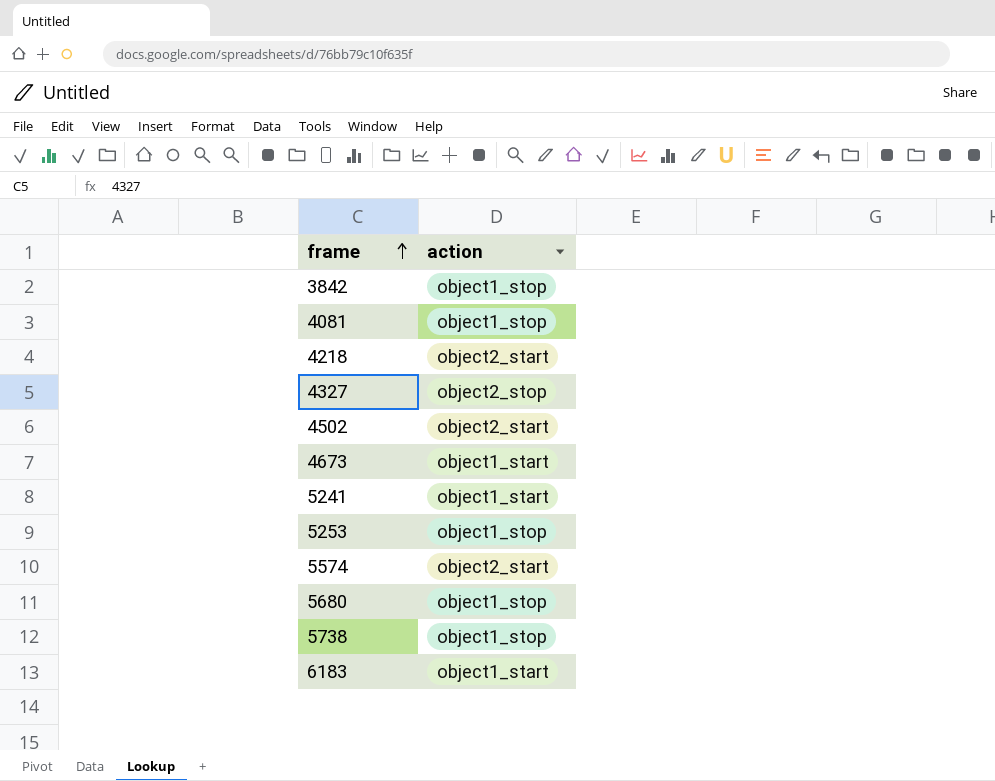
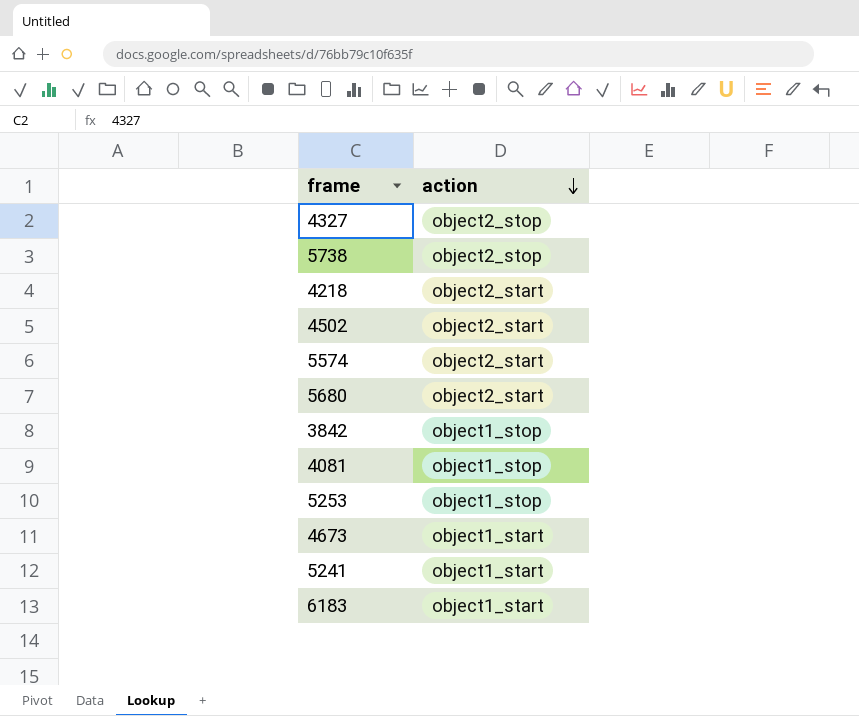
row order: frame ascending -> action descending
5738 | action: object1_stop -> object2_stop
5680 | action: object1_stop -> object2_start

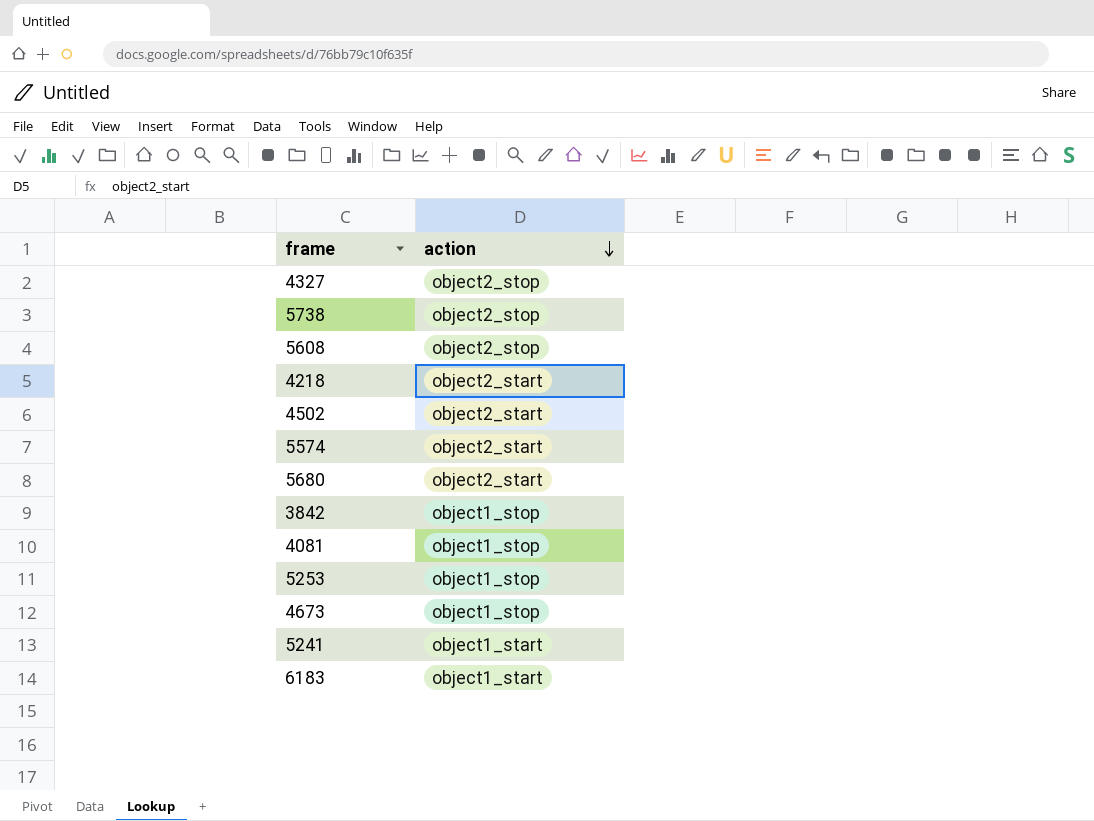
row 5608: none -> object2_stop
4673 | action: object1_start -> object1_stop

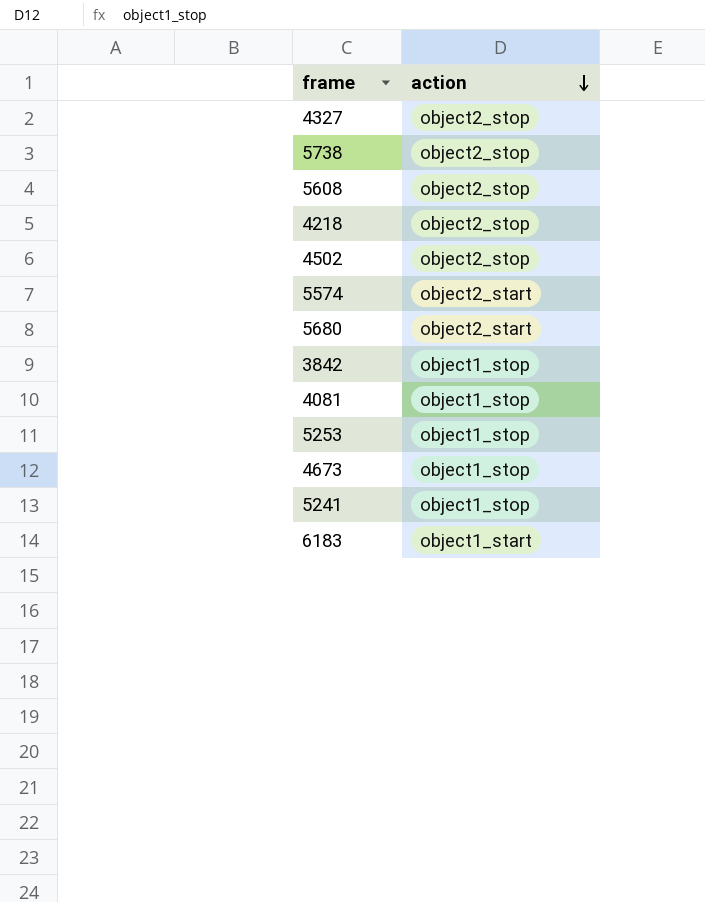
4218 | action: object2_start -> object2_stop
4502 | action: object2_start -> object2_stop
5241 | action: object1_start -> object1_stop

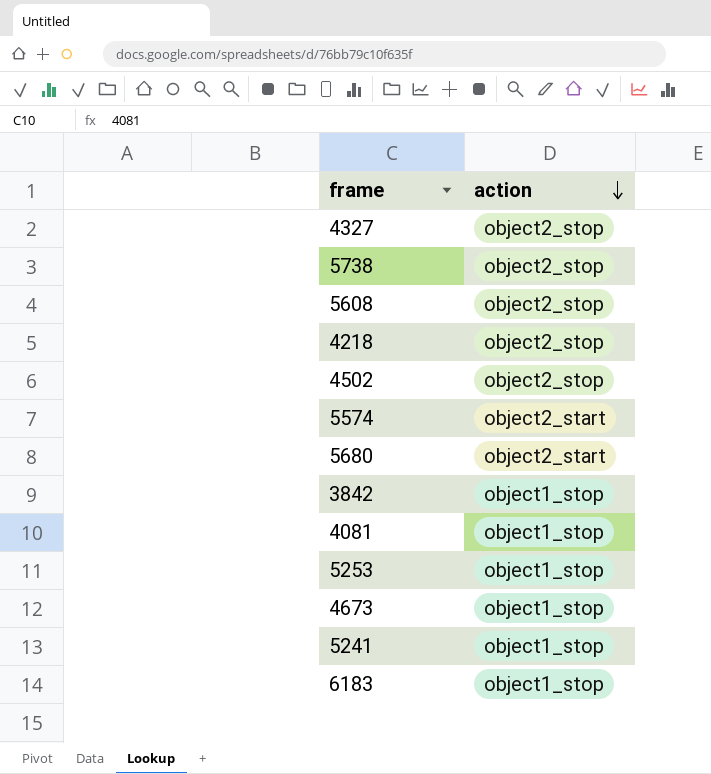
6183 | action: object1_start -> object1_stop

